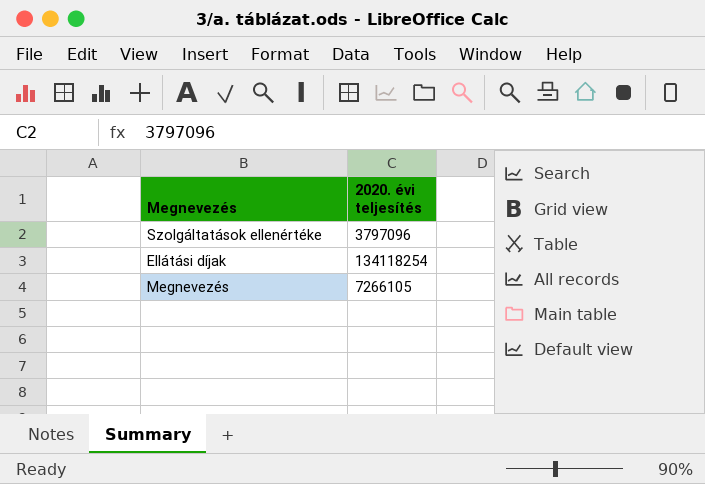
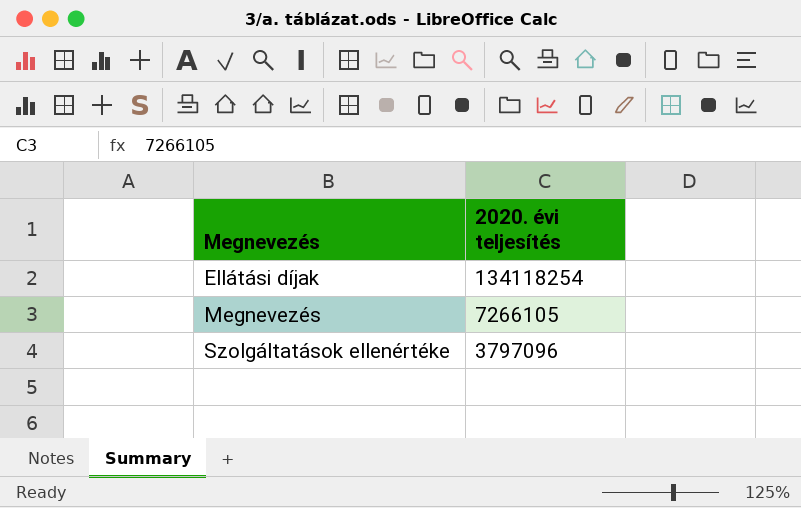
row order: none -> Megnevezés ascending

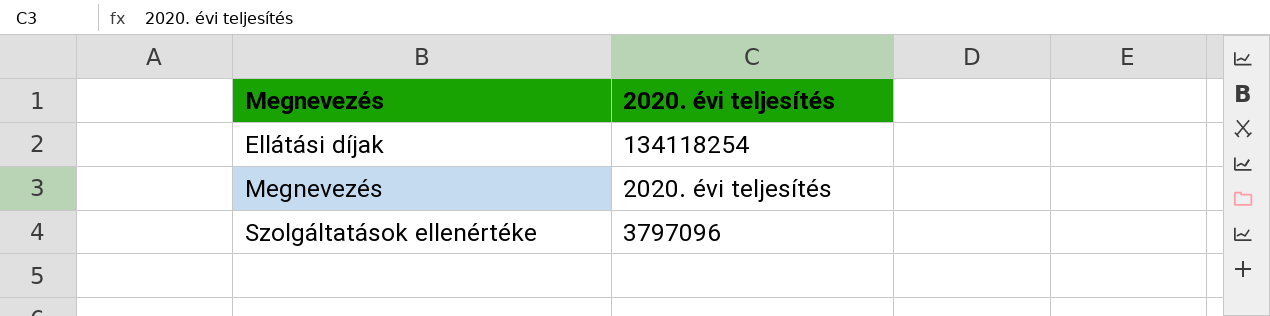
Megnevezés | 2020. évi teljesítés: 7266105 -> 2020. évi teljesítés

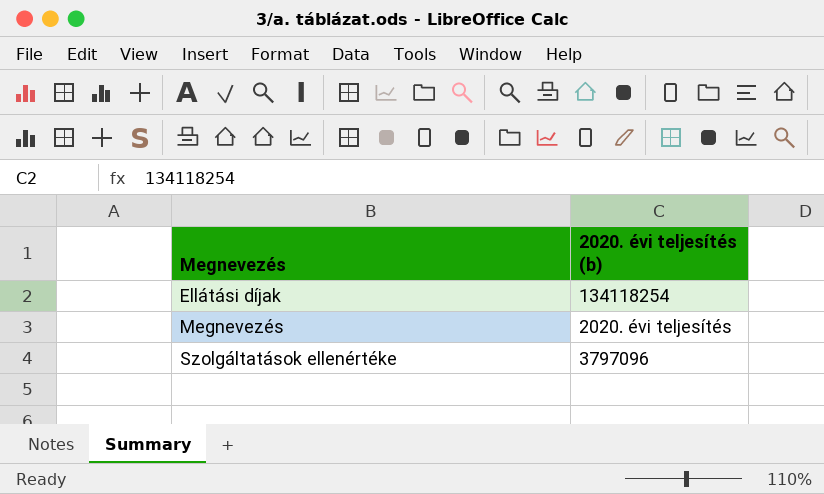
column name: 2020. évi teljesítés -> 2020. évi teljesítés (b)

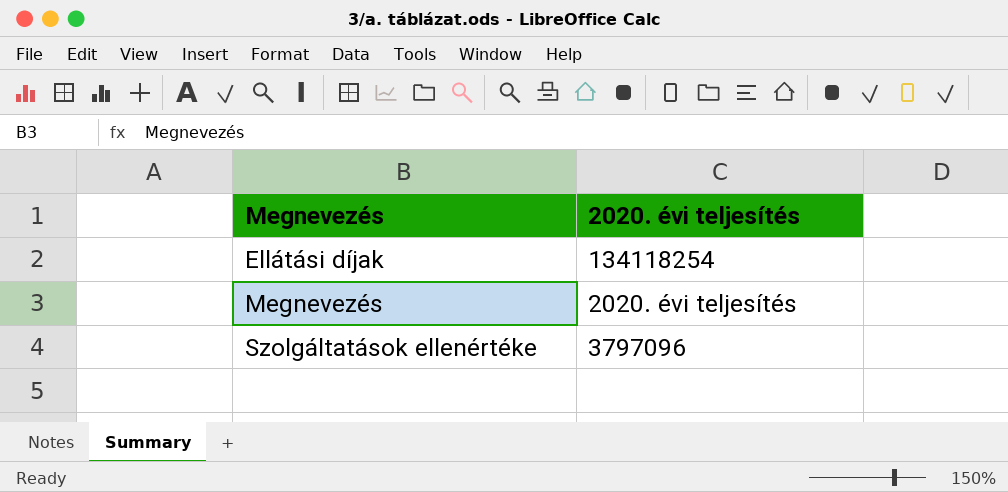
column name: 2020. évi teljesítés (b) -> 2020. évi teljesítés

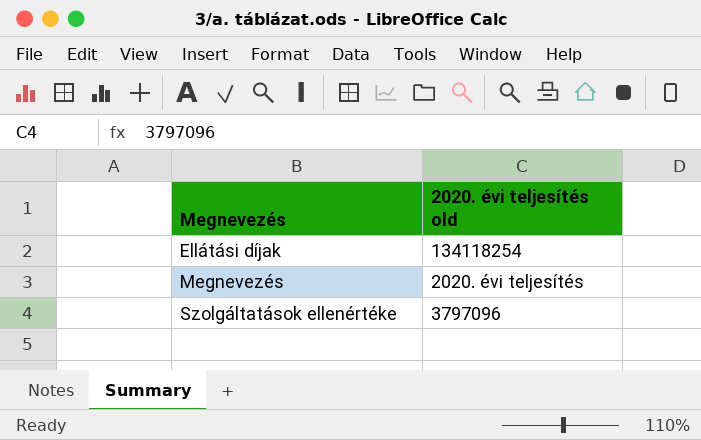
column name: 2020. évi teljesítés -> 2020. évi teljesítés old

